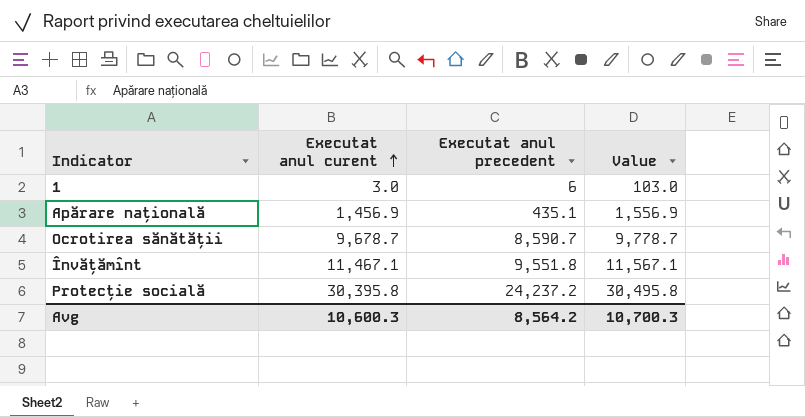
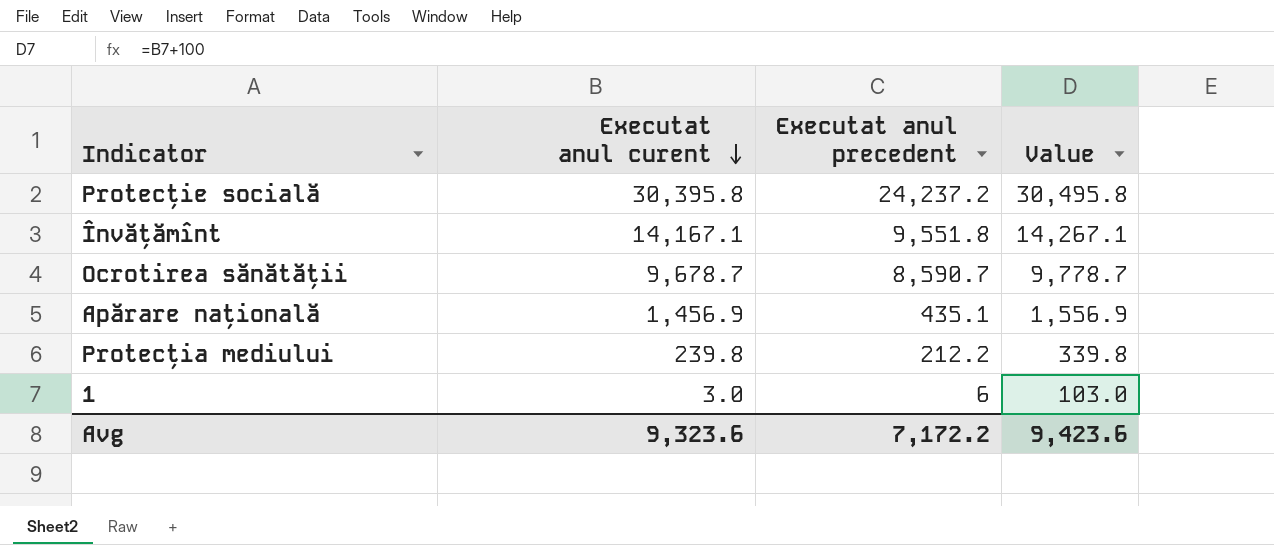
row order: Executat anul curent ascending -> Executat anul curent descending
Învățămînt | Executat anul curent: 11,467.1 -> 14,167.1
Învățămînt | Value: 11,567.1 -> 14,267.1
row Protecția mediului: none -> 239.8 | 212.2 | 339.8
Avg | Executat anul curent: 10,600.3 -> 9,323.6
Avg | Executat anul precedent: 8,564.2 -> 7,172.2
Avg | Value: 10,700.3 -> 9,423.6

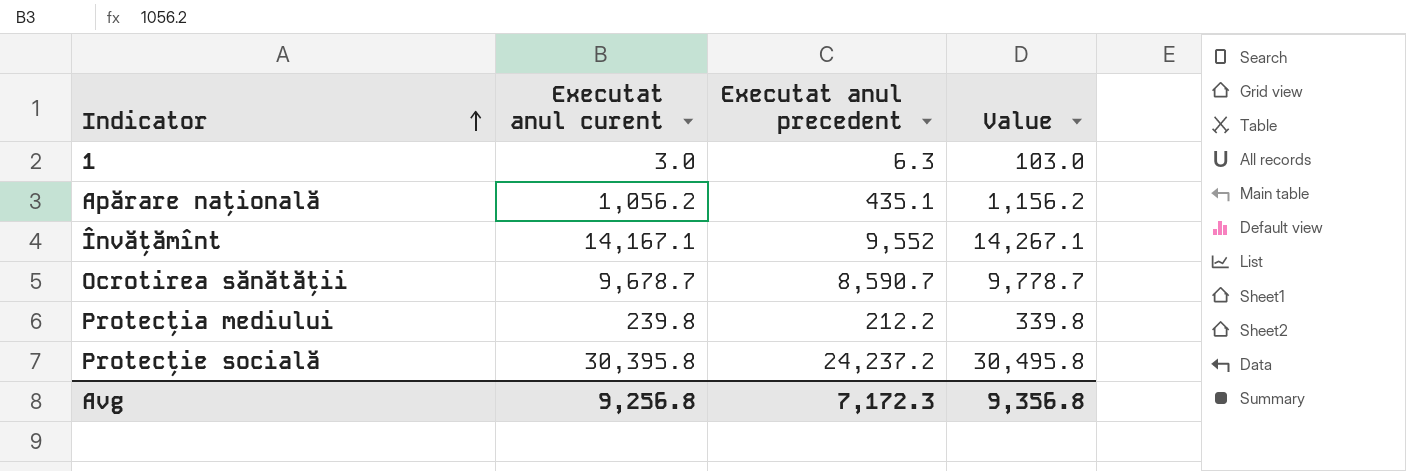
row order: Executat anul curent descending -> Indicator ascending
1 | Executat anul precedent: 6 -> 6.3
Apărare națională | Executat anul curent: 1,456.9 -> 1,056.2
Apărare națională | Value: 1,556.9 -> 1,156.2
Învățămînt | Executat anul precedent: 9,551.8 -> 9,552
Avg | Executat anul curent: 9,323.6 -> 9,256.8
Avg | Executat anul precedent: 7,172.2 -> 7,172.3
Avg | Value: 9,423.6 -> 9,356.8

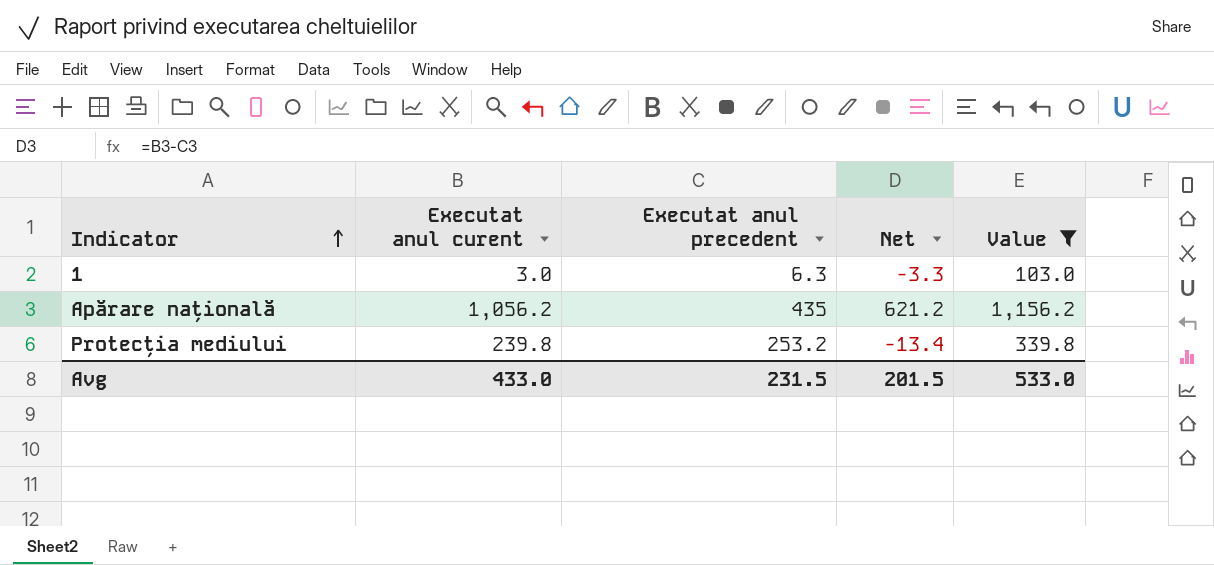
filter: none -> Value <= 1,156.2
column Net | formula: none -> [Executat anul curent] - [Executat anul precedent]
Apărare națională | Executat anul precedent: 435.1 -> 435
Protecția mediului | Executat anul precedent: 212.2 -> 253.2
Avg | Executat anul curent: 9,256.8 -> 433.0
Avg | Executat anul precedent: 7,172.3 -> 231.5
Avg | Value: 9,356.8 -> 533.0

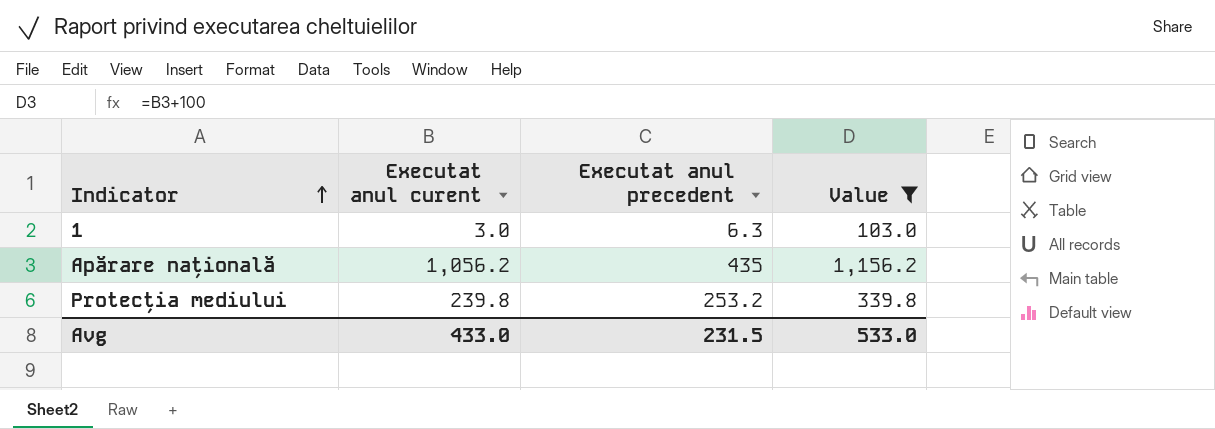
column Net | formula: [Executat anul curent] - [Executat anul precedent] -> none

